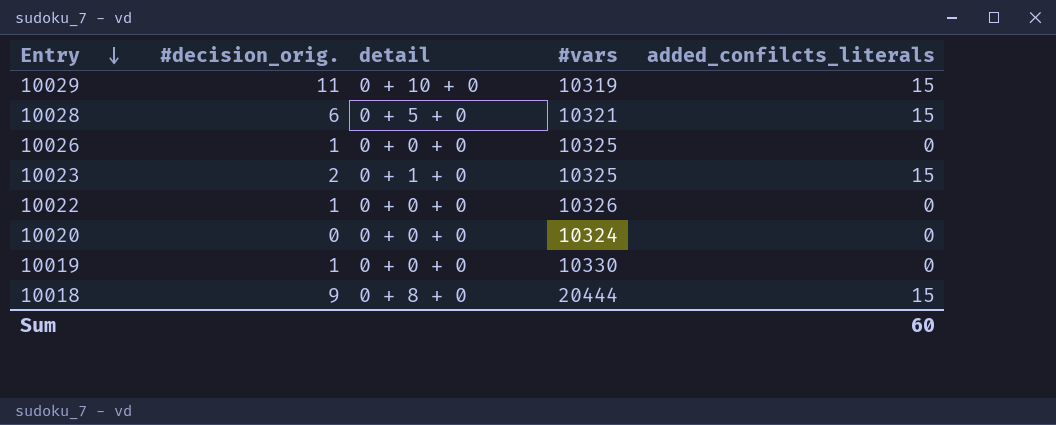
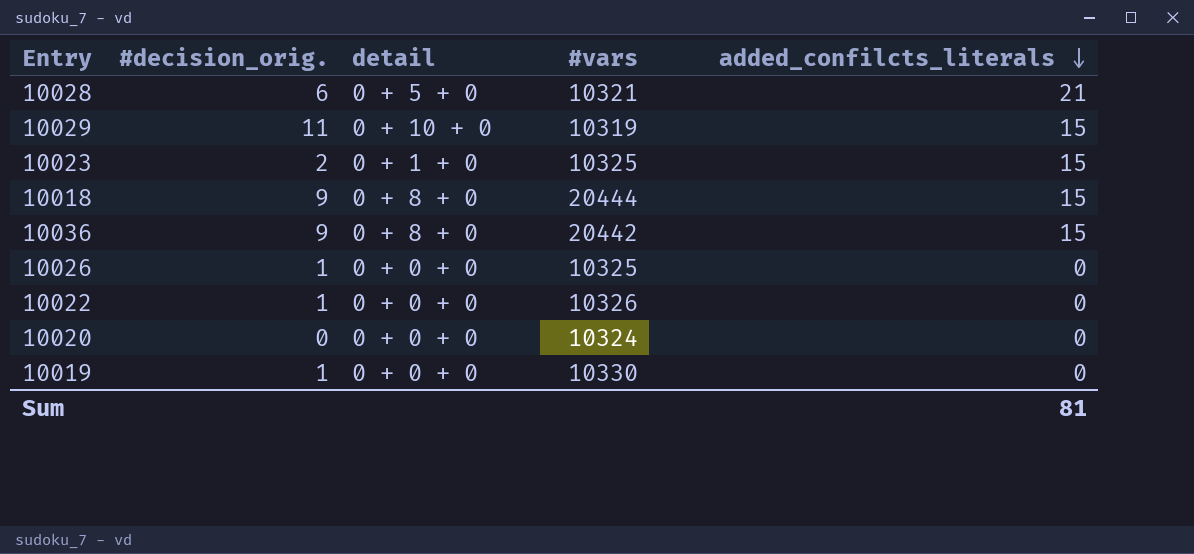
row order: Entry descending -> added_confilcts_literals descending
10028 | added_confilcts_literals: 15 -> 21
row 10036: none -> 9 | 0 + 8 + 0 | 20442 | 15
Sum | added_confilcts_literals: 60 -> 81

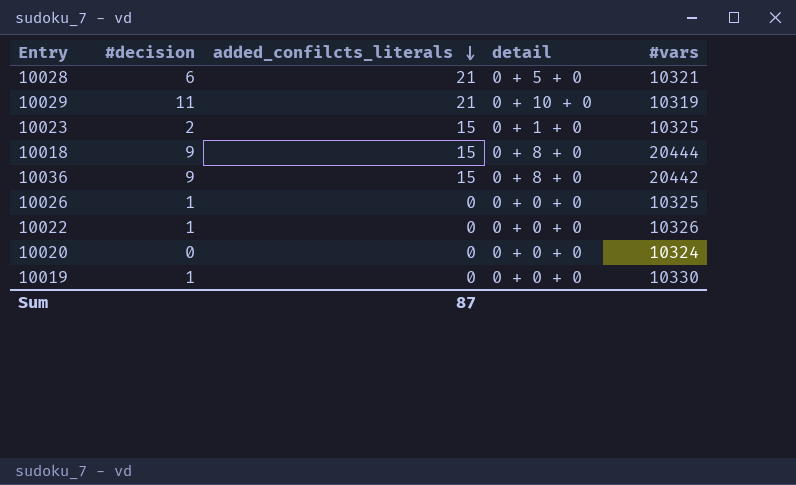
column name: #decision_orig. -> #decision
column added_confilcts_literals | position: 5 -> 3
10029 | added_confilcts_literals: 15 -> 21
Sum | added_confilcts_literals: 81 -> 87

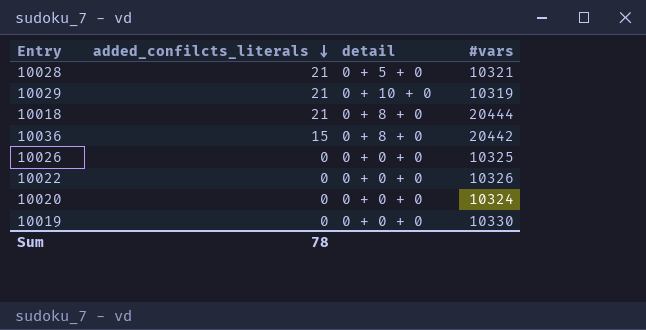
column #decision | position: 2 -> none
row 10023: 2 | 15 | 0 + 1 + 0 | 10325 -> none
10018 | added_confilcts_literals: 15 -> 21
Sum | added_confilcts_literals: 87 -> 78

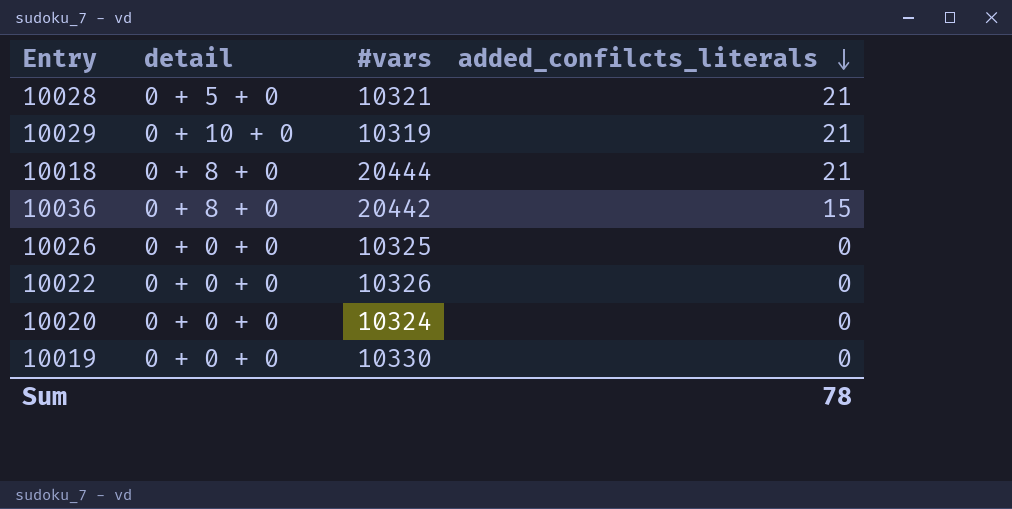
column added_confilcts_literals | position: 2 -> 4

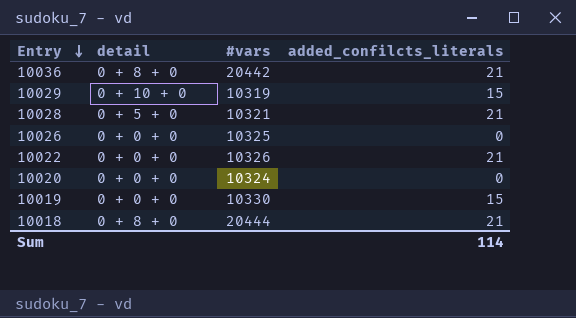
row order: added_confilcts_literals descending -> Entry descending
10036 | added_confilcts_literals: 15 -> 21
10029 | added_confilcts_literals: 21 -> 15
10022 | added_confilcts_literals: 0 -> 21
10019 | added_confilcts_literals: 0 -> 15
Sum | added_confilcts_literals: 78 -> 114

